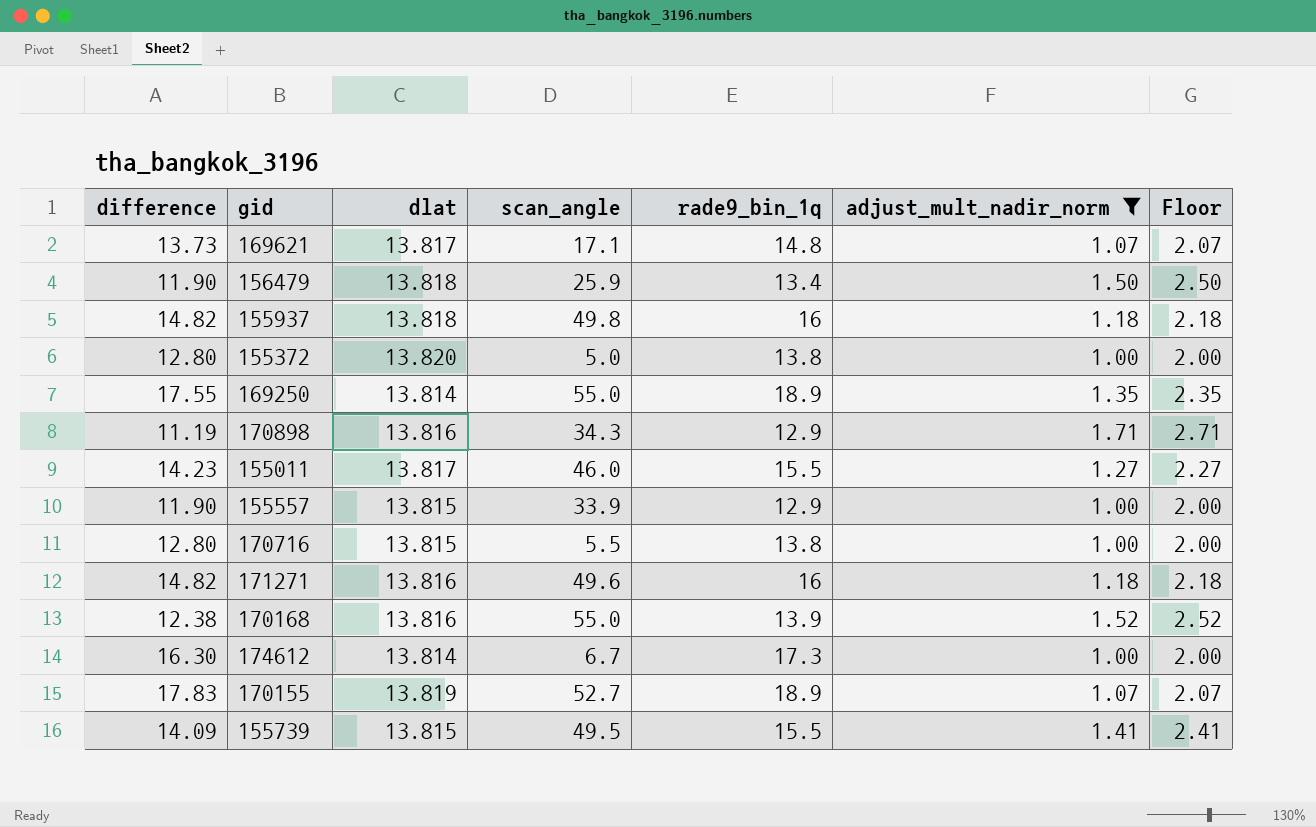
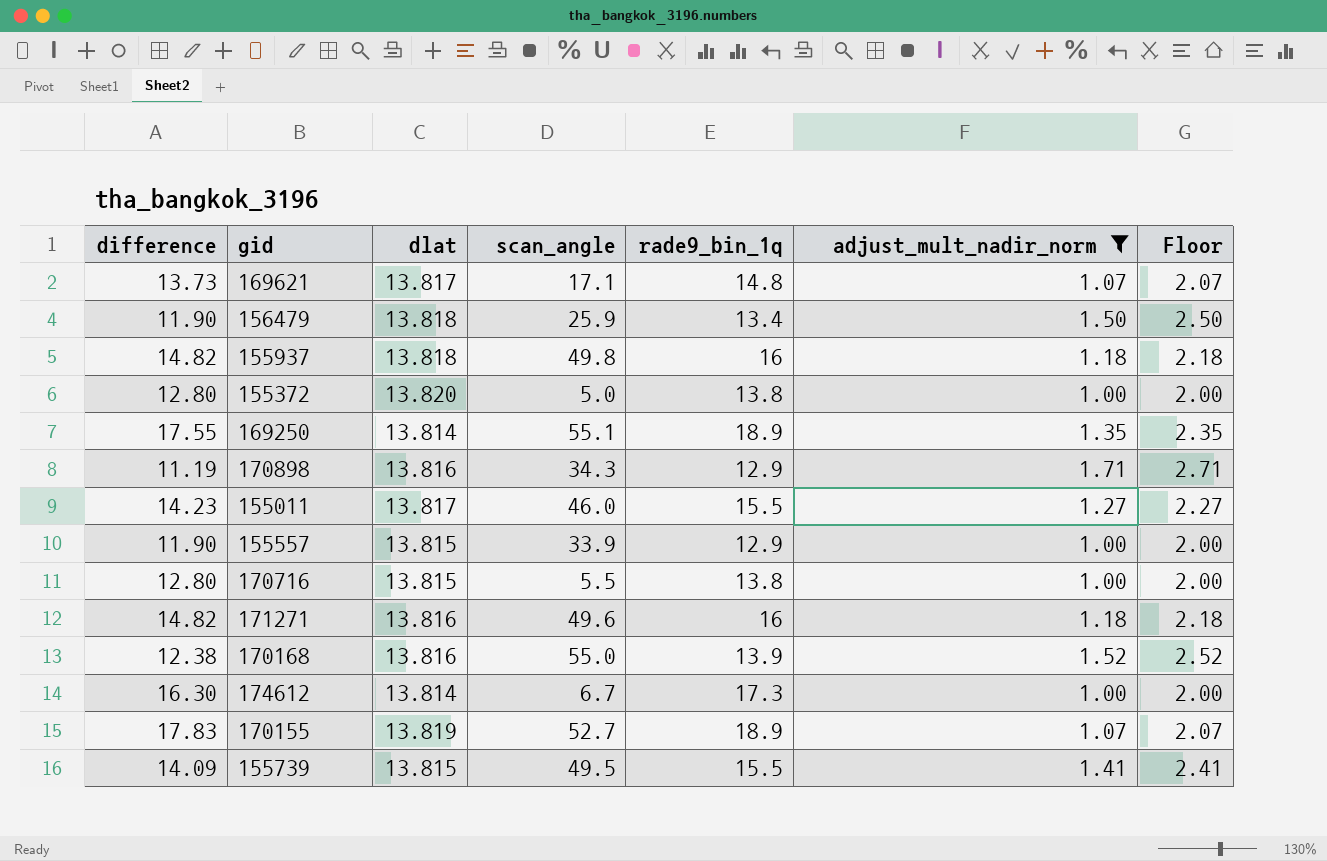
169250 | scan_angle: 55.0 -> 55.1

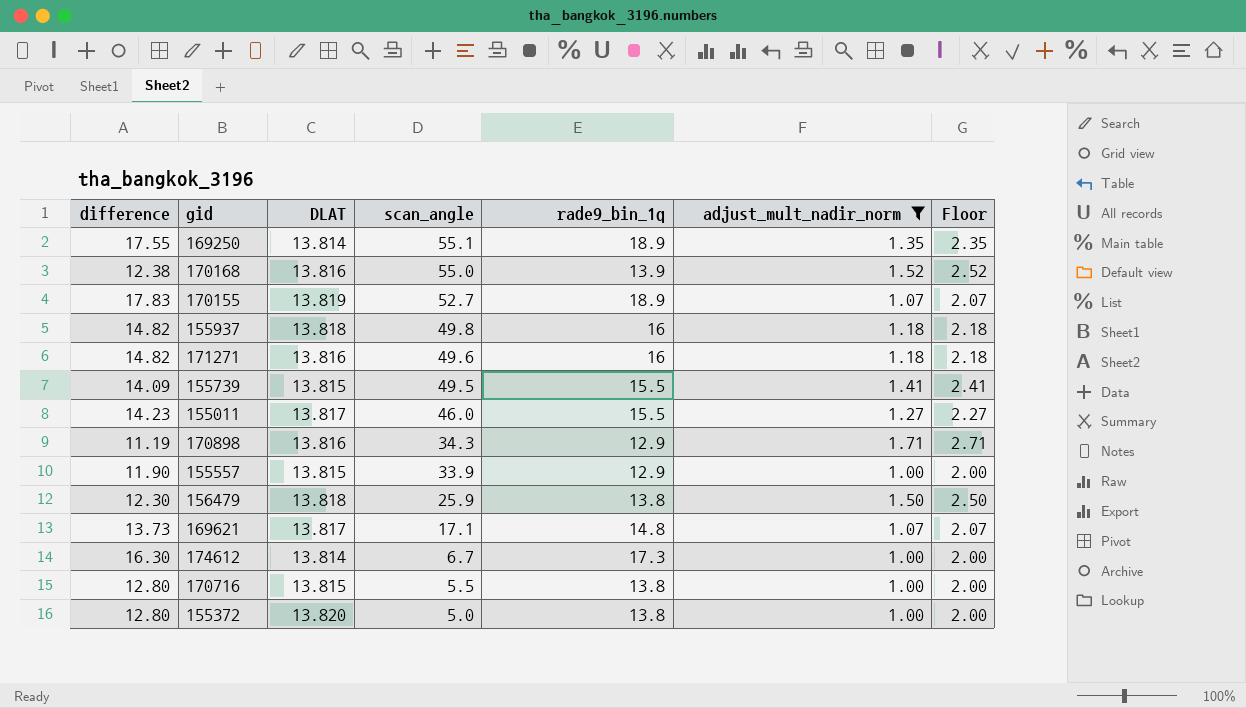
row order: none -> scan_angle descending
column name: dlat -> DLAT
156479 | difference: 11.90 -> 12.30
156479 | rade9_bin_1q: 13.4 -> 13.8

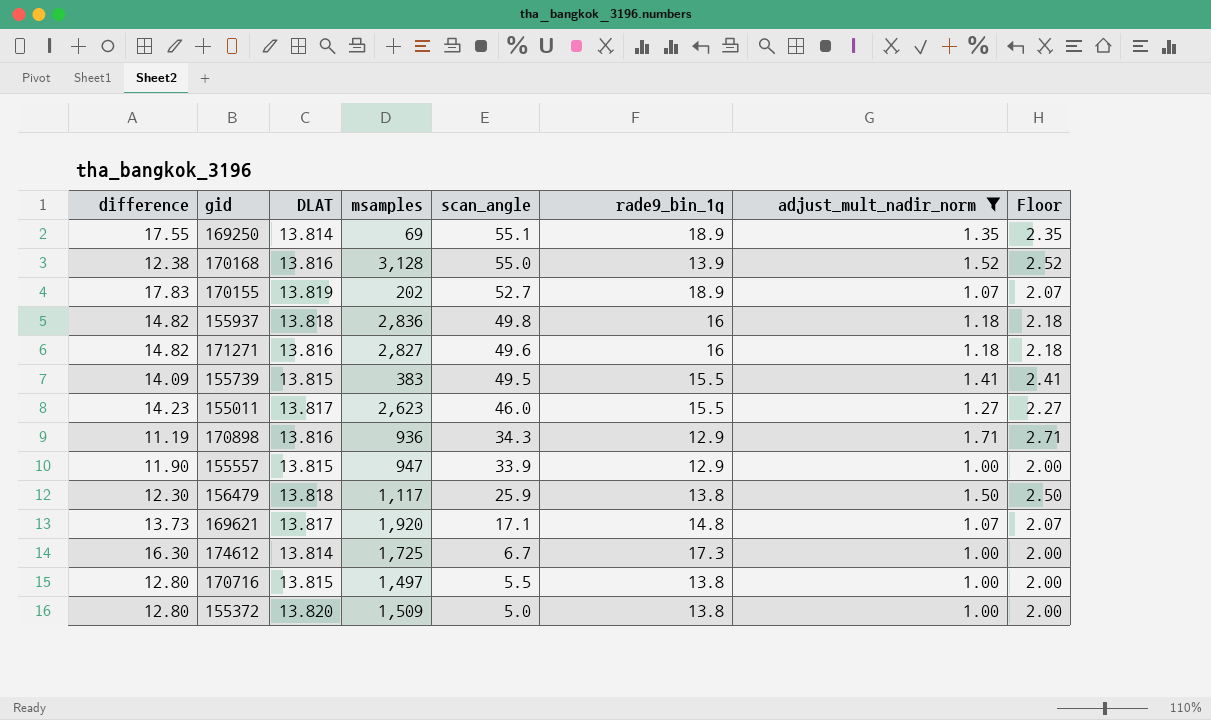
column msamples | position: none -> 4

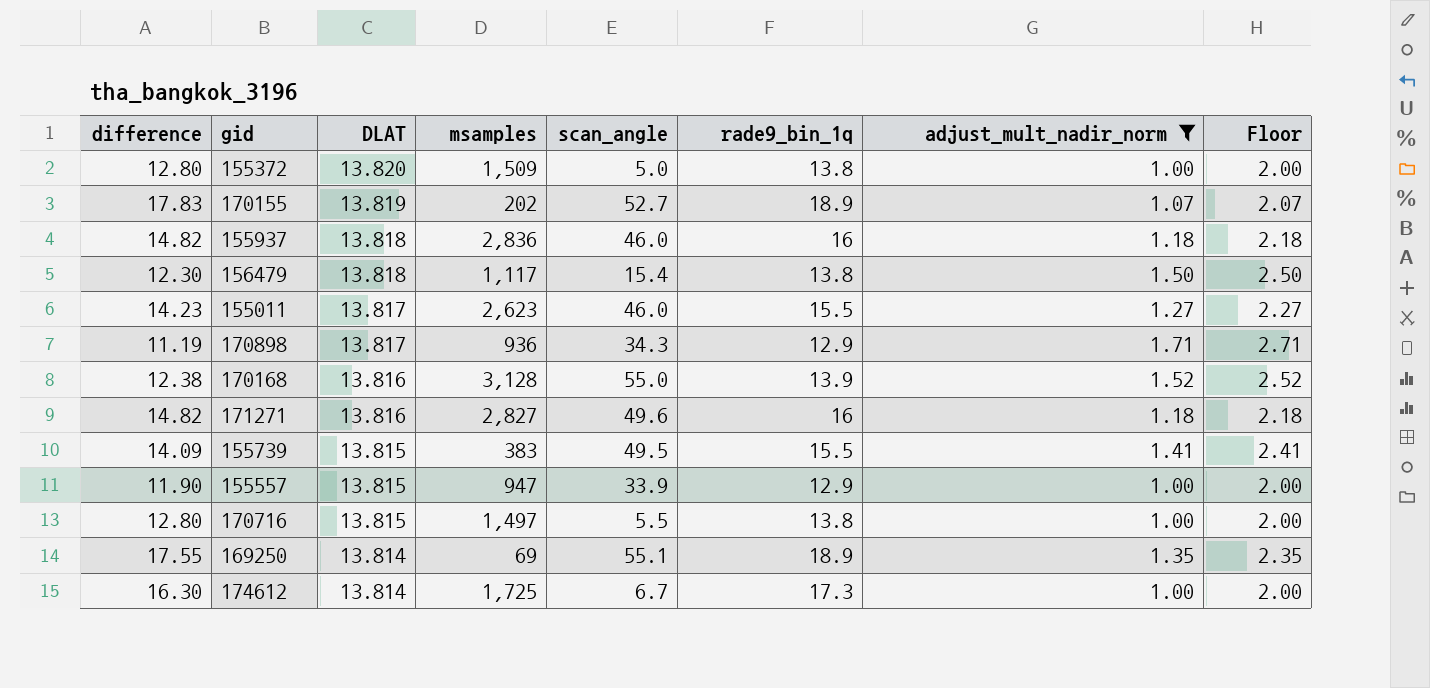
row order: scan_angle descending -> DLAT descending
row 169621: 13.73 | 13.817 | 1,920 | 17.1 | 14.8 | 1.07 | 2.07 -> none
155937 | scan_angle: 49.8 -> 46.0
156479 | scan_angle: 25.9 -> 15.4
170898 | DLAT: 13.816 -> 13.817

